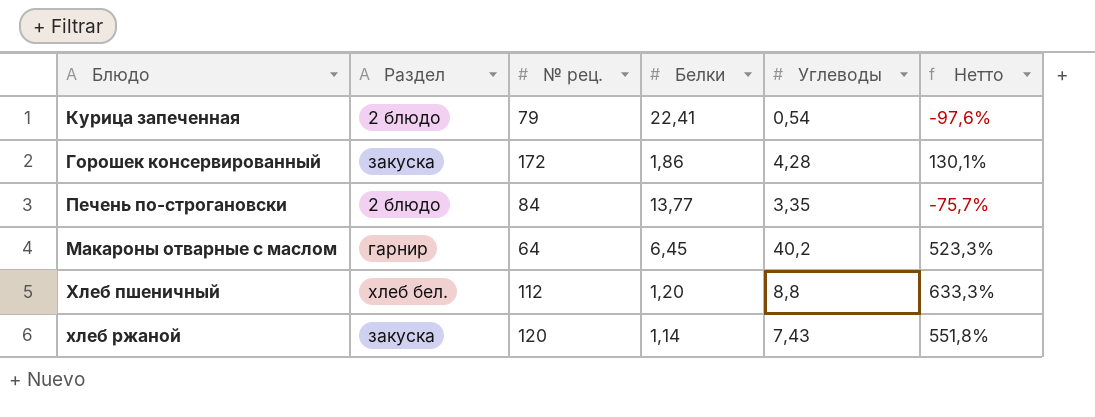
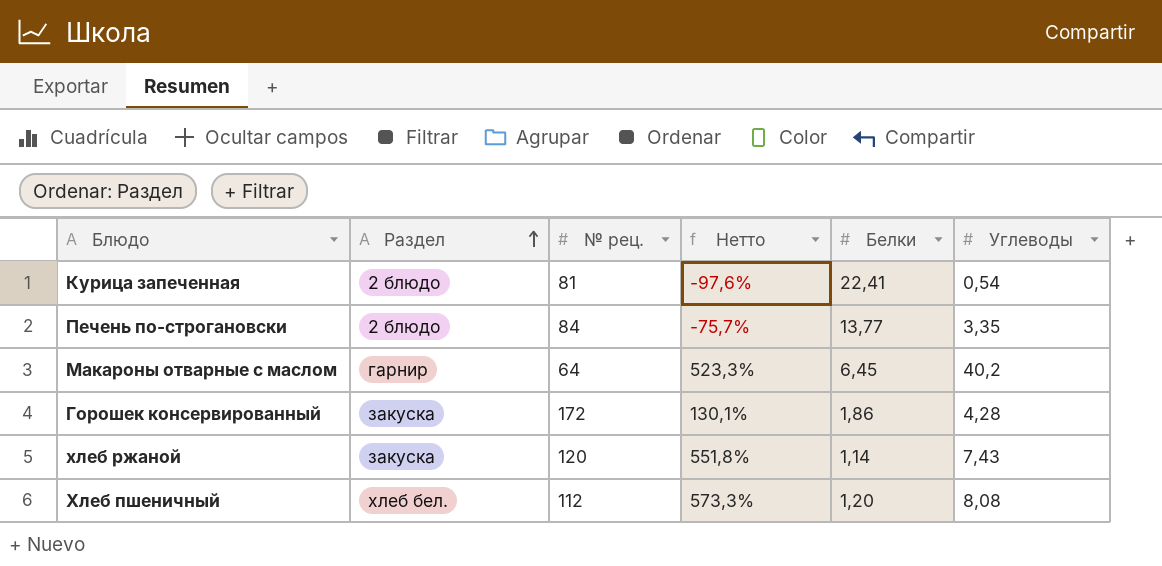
row order: none -> Раздел ascending
column Нетто | position: 6 -> 4
Курица запеченная | № рец.: 79 -> 81
Хлеб пшеничный | Нетто: 633,3% -> 573,3%
Хлеб пшеничный | Углеводы: 8,8 -> 8,08

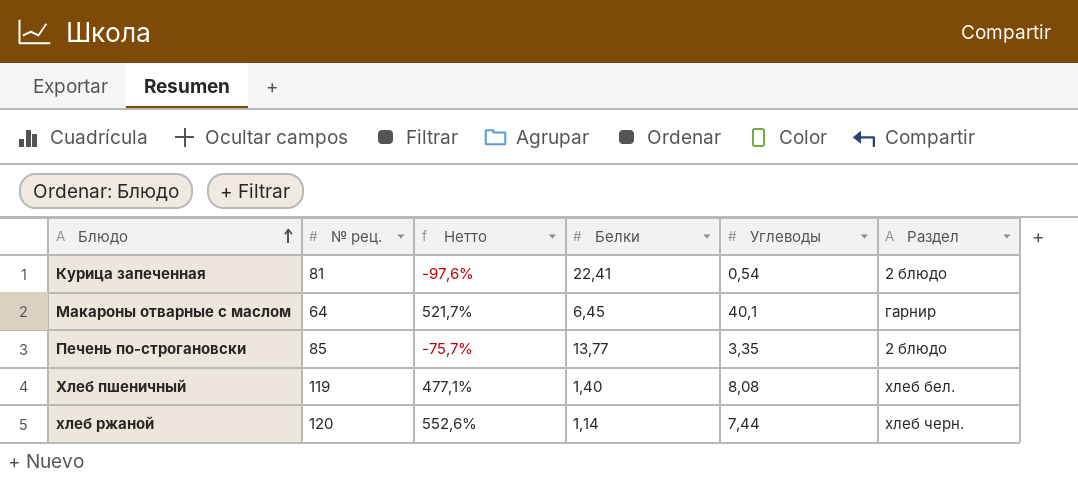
row order: Раздел ascending -> Блюдо ascending
column Раздел | position: 2 -> 6
row Горошек консервированный: закуска | 172 | 130,1% | 1,86 | 4,28 -> none
Макароны отварные с маслом | Нетто: 523,3% -> 521,7%
Макароны отварные с маслом | Углеводы: 40,2 -> 40,1
Печень по-строгановски | № рец.: 84 -> 85
Хлеб пшеничный | № рец.: 112 -> 119
Хлеб пшеничный | Нетто: 573,3% -> 477,1%
Хлеб пшеничный | Белки: 1,20 -> 1,40
хлеб ржаной | Нетто: 551,8% -> 552,6%
хлеб ржаной | Углеводы: 7,43 -> 7,44
хлеб ржаной | Раздел: закуска -> хлеб черн.

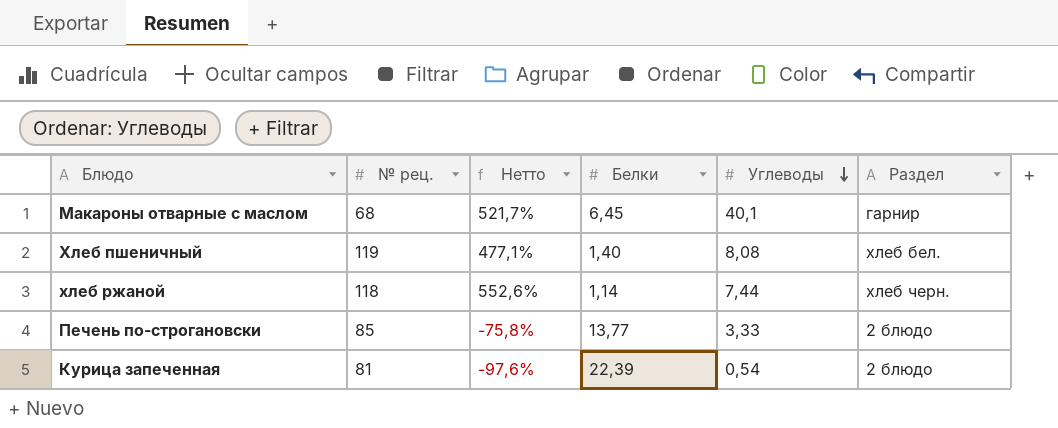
row order: Блюдо ascending -> Углеводы descending
Макароны отварные с маслом | № рец.: 64 -> 68
хлеб ржаной | № рец.: 120 -> 118
Печень по-строгановски | Нетто: -75,7% -> -75,8%
Печень по-строгановски | Углеводы: 3,35 -> 3,33
Курица запеченная | Белки: 22,41 -> 22,39

